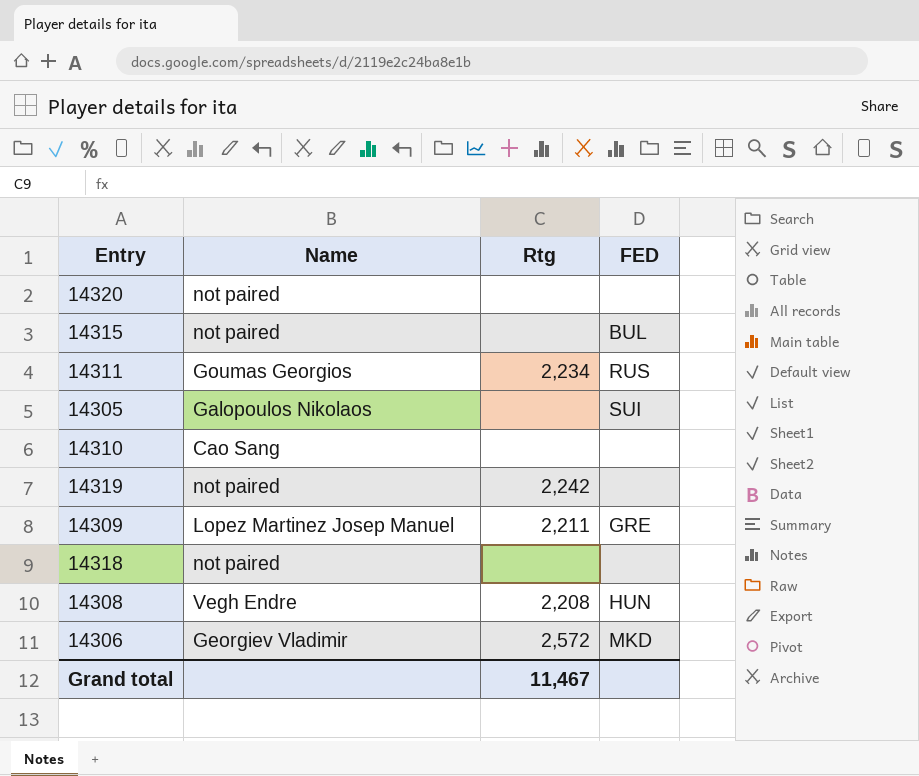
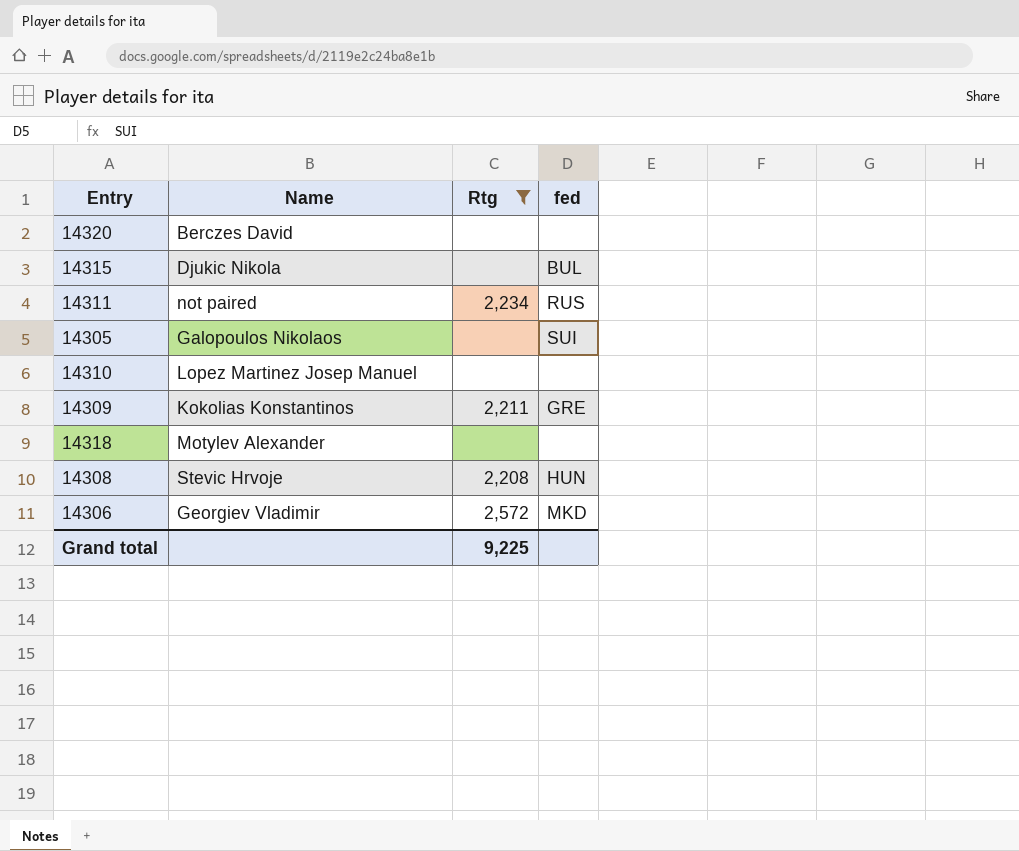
filter: none -> Rtg != 2,242
column name: FED -> fed
14320 | Name: not paired -> Berczes David
14315 | Name: not paired -> Djukic Nikola
14311 | Name: Goumas Georgios -> not paired
14310 | Name: Cao Sang -> Lopez Martinez Josep Manuel
14309 | Name: Lopez Martinez Josep Manuel -> Kokolias Konstantinos
14318 | Name: not paired -> Motylev Alexander
14308 | Name: Vegh Endre -> Stevic Hrvoje
Grand total | Rtg: 11,467 -> 9,225

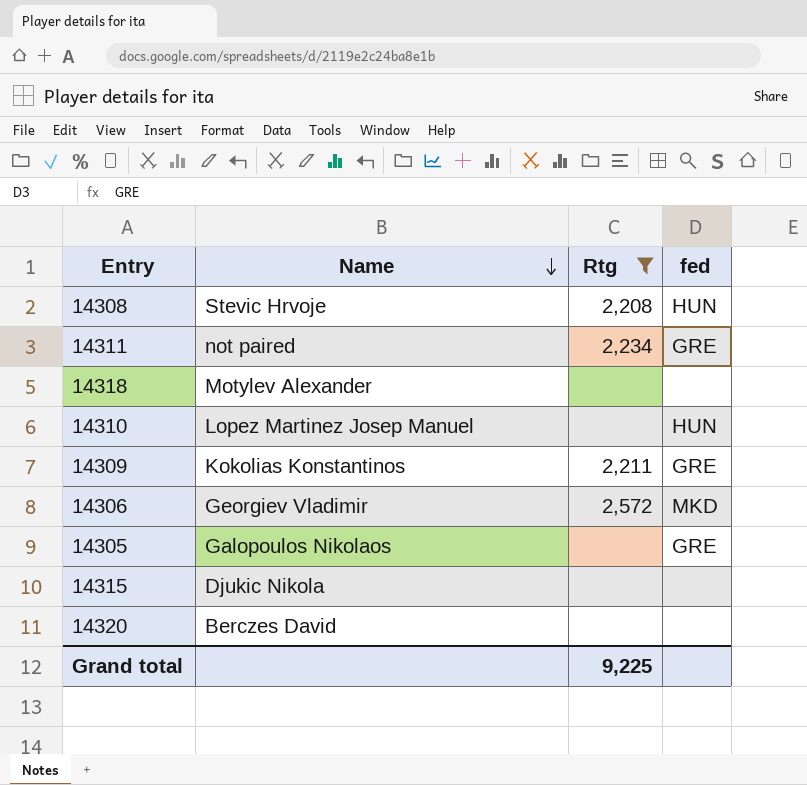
row order: none -> Name descending
14311 | fed: RUS -> GRE
14310 | fed: none -> HUN
14305 | fed: SUI -> GRE
14315 | fed: BUL -> none

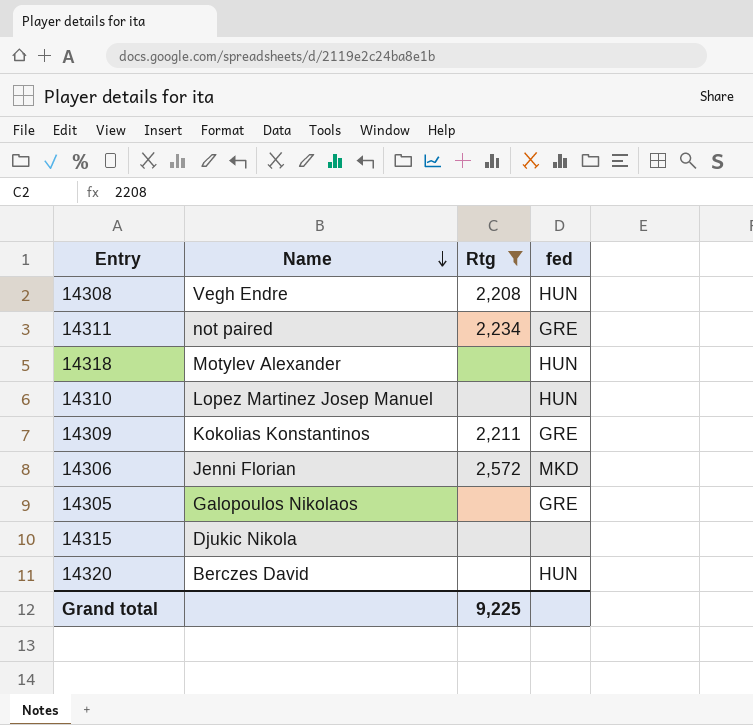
14308 | Name: Stevic Hrvoje -> Vegh Endre
14318 | fed: none -> HUN
14306 | Name: Georgiev Vladimir -> Jenni Florian
14320 | fed: none -> HUN

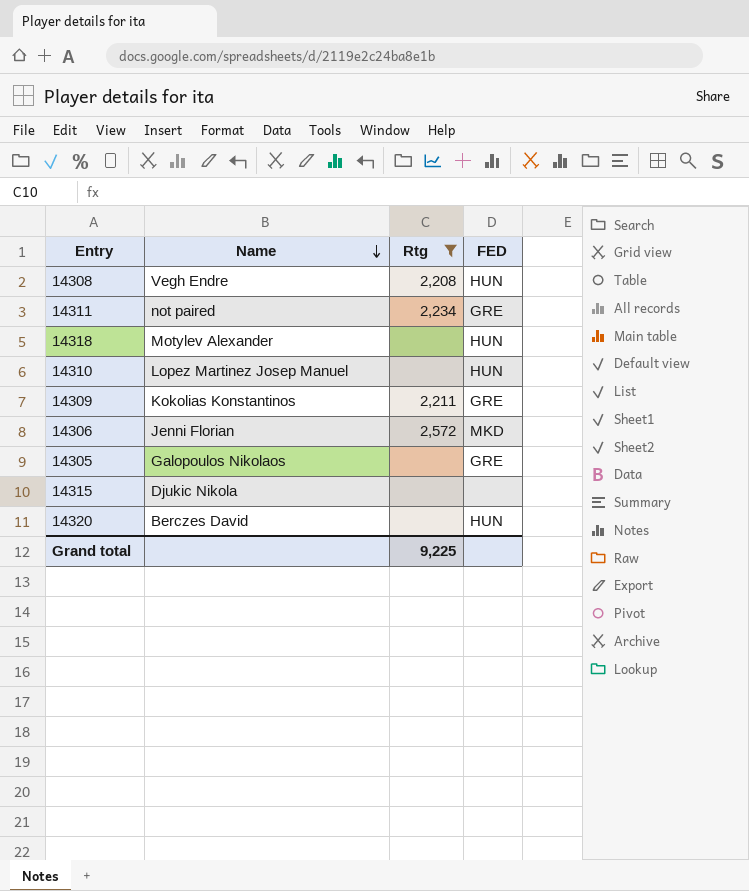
column name: fed -> FED

